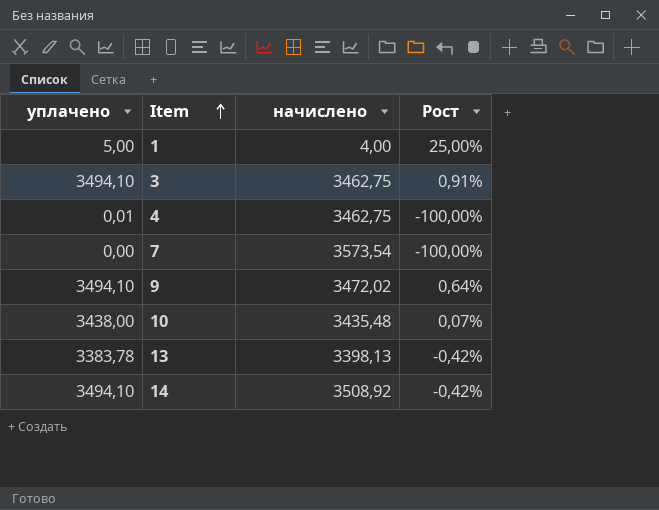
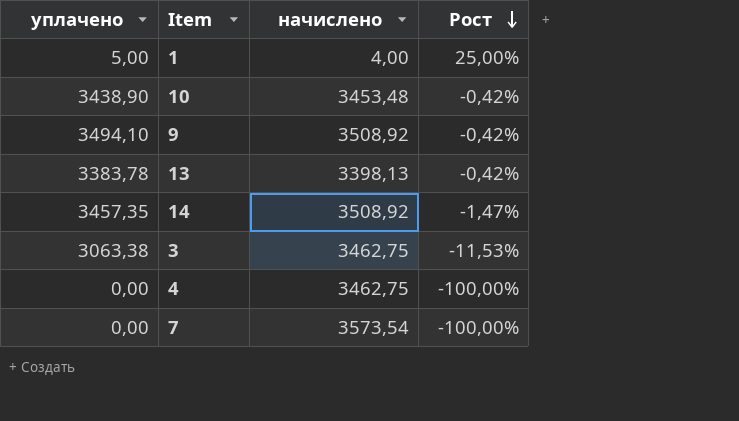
row order: Item ascending -> Рост descending
10 | уплачено: 3438,00 -> 3438,90
10 | начислено: 3435,48 -> 3453,48
10 | Рост: 0,07% -> -0,42%
9 | начислено: 3472,02 -> 3508,92
9 | Рост: 0,64% -> -0,42%
14 | уплачено: 3494,10 -> 3457,35
14 | Рост: -0,42% -> -1,47%
3 | уплачено: 3494,10 -> 3063,38
3 | Рост: 0,91% -> -11,53%
4 | уплачено: 0,01 -> 0,00

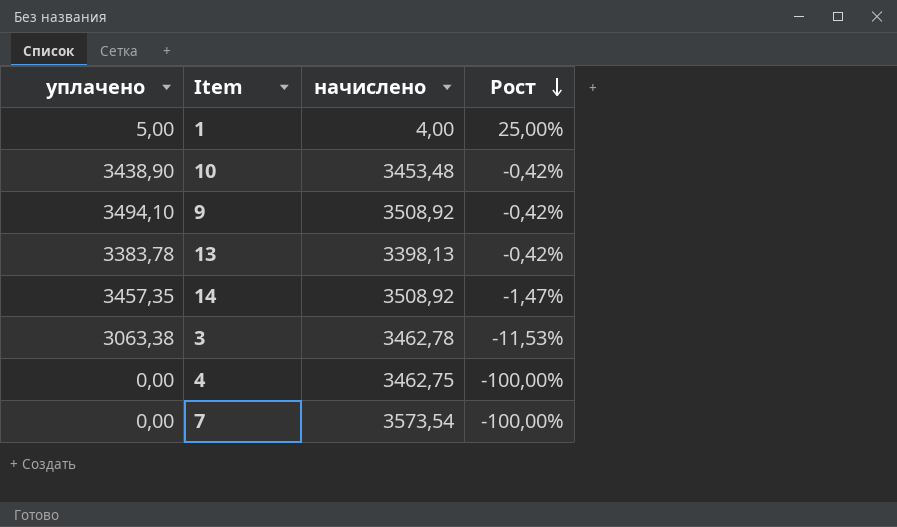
3 | начислено: 3462,75 -> 3462,78

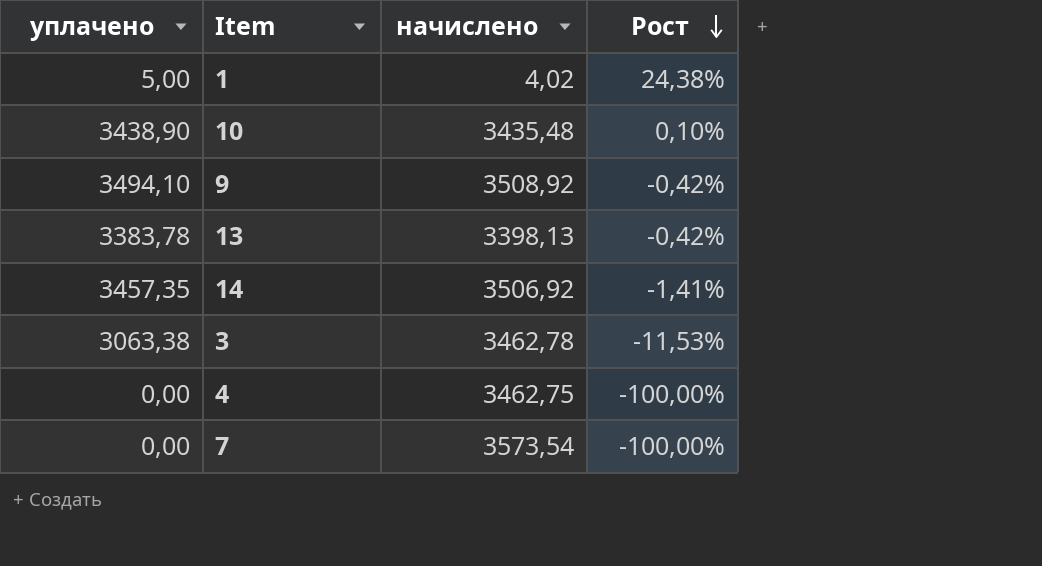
1 | начислено: 4,00 -> 4,02
1 | Рост: 25,00% -> 24,38%
10 | начислено: 3453,48 -> 3435,48
10 | Рост: -0,42% -> 0,10%
14 | начислено: 3508,92 -> 3506,92
14 | Рост: -1,47% -> -1,41%

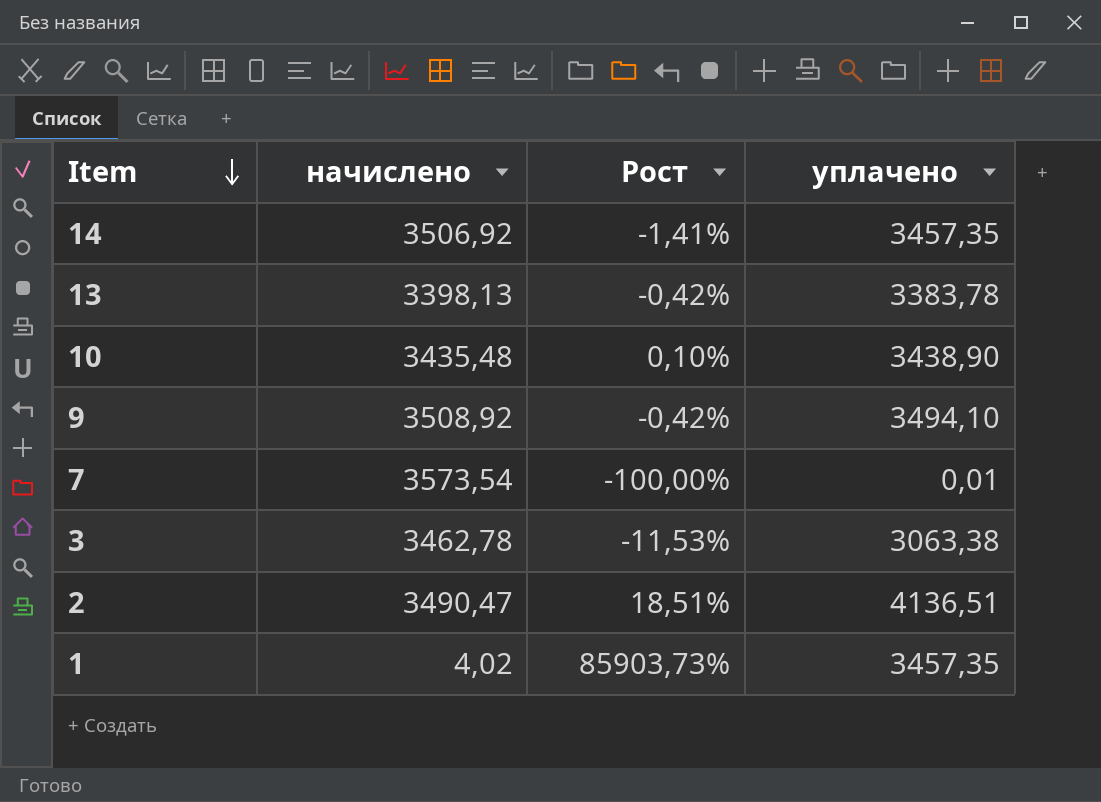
row order: Рост descending -> Item descending
column уплачено | position: 1 -> 4
row 4: 0,00 | 3462,75 | -100,00% -> none
7 | уплачено: 0,00 -> 0,01
row 2: none -> 3490,47 | 18,51% | 4136,51
1 | Рост: 24,38% -> 85903,73%
1 | уплачено: 5,00 -> 3457,35

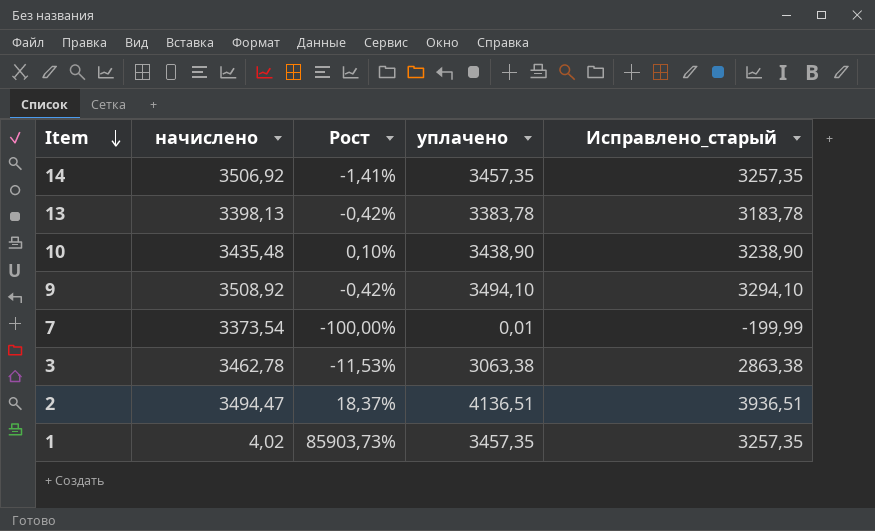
column Исправлено_старый | formula: none -> [уплачено] - 200
7 | начислено: 3573,54 -> 3373,54
2 | начислено: 3490,47 -> 3494,47
2 | Рост: 18,51% -> 18,37%

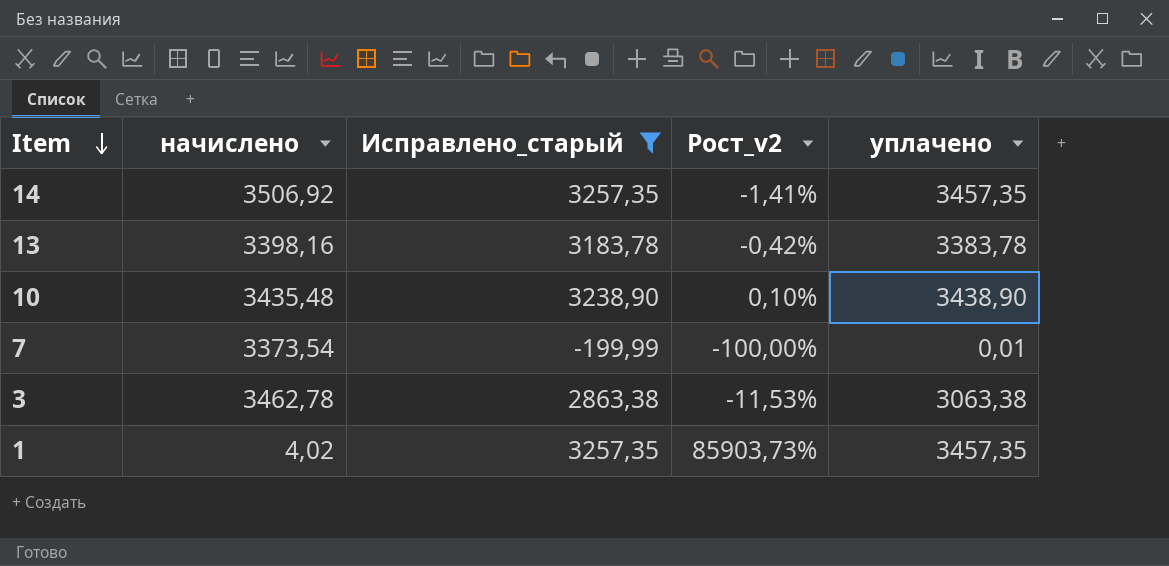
filter: none -> Исправлено_старый <= 3257,35
column Исправлено_старый | position: 5 -> 3
column name: Рост -> Рост_v2
13 | начислено: 3398,13 -> 3398,16

